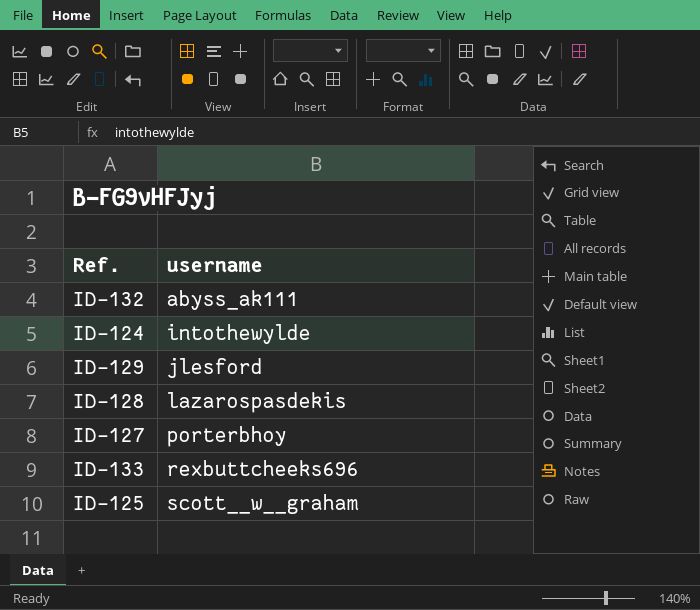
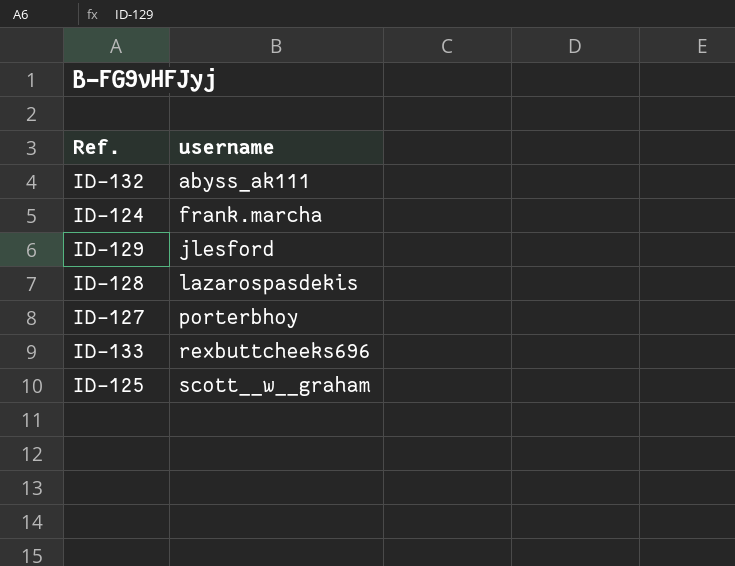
ID-124 | username: intothewylde -> frank.marcha

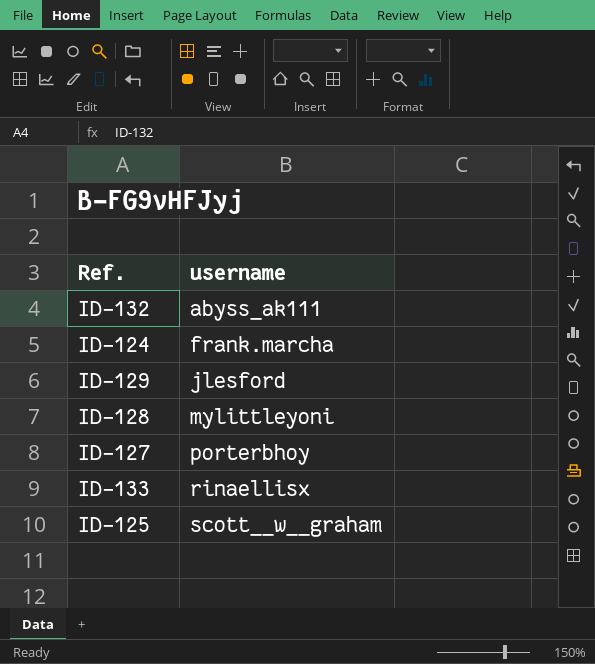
ID-128 | username: lazarospasdekis -> mylittleyoni
ID-133 | username: rexbuttcheeks696 -> rinaellisx

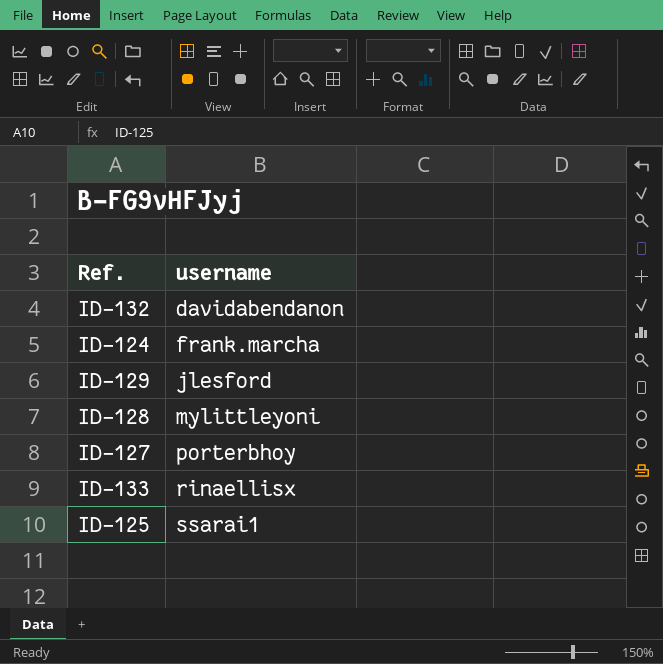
ID-132 | username: abyss_ak111 -> davidabendanon
ID-125 | username: scott__w__graham -> ssarai1

